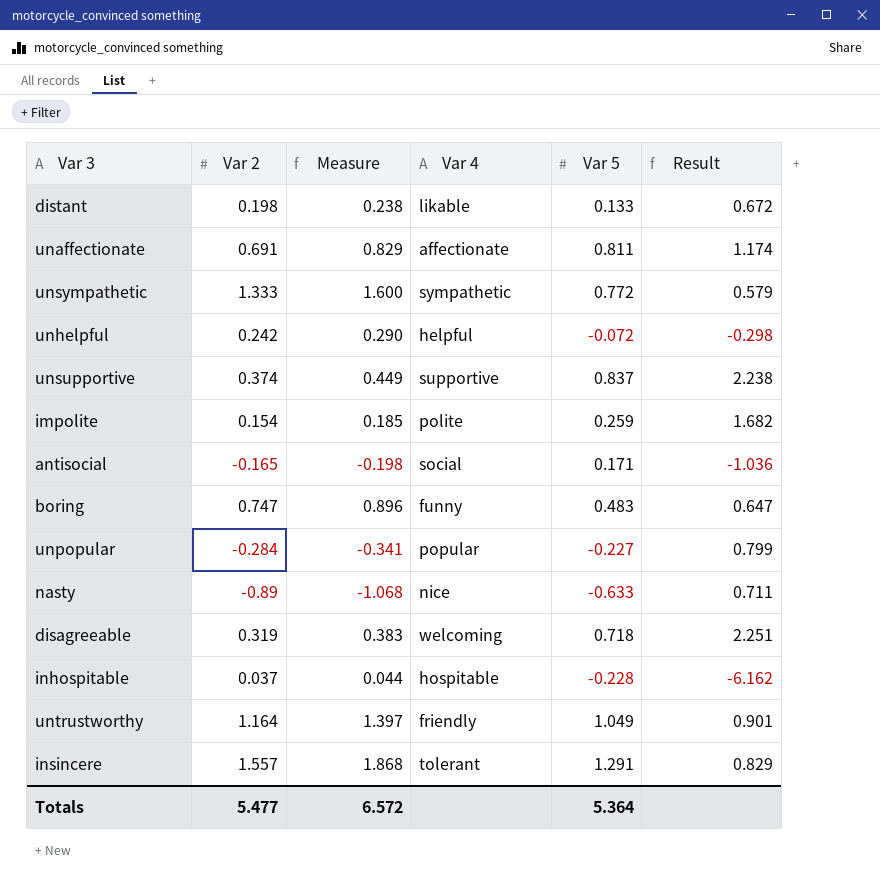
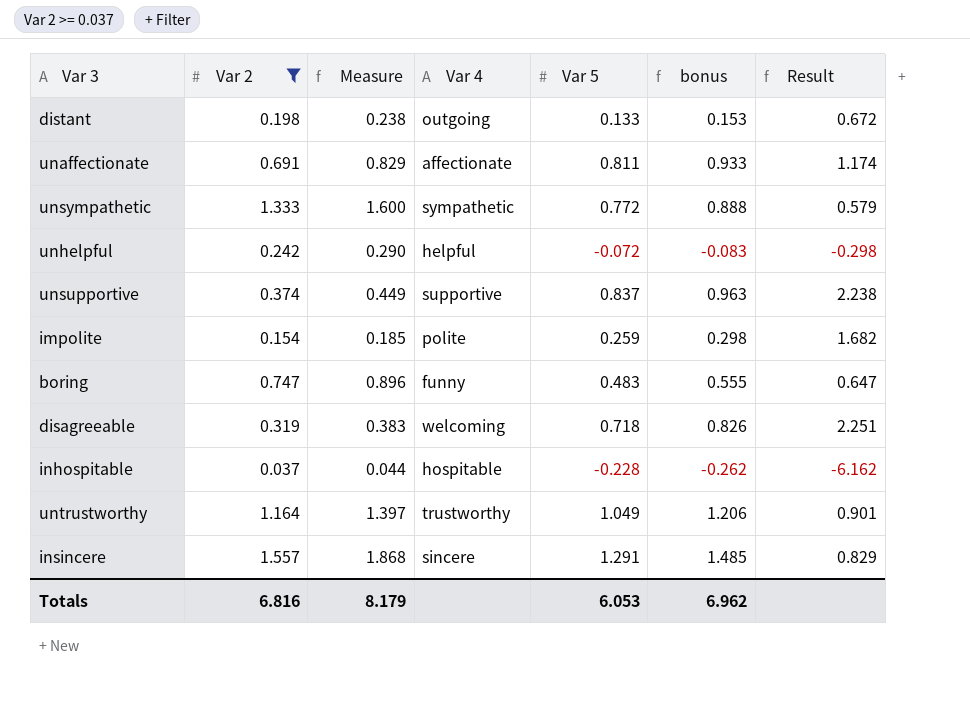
filter: none -> Var 2 >= 0.037
column bonus | formula: none -> [Var 5] * 1.15
distant | Var 4: likable -> outgoing
untrustworthy | Var 4: friendly -> trustworthy
insincere | Var 4: tolerant -> sincere
Totals | Var 2: 5.477 -> 6.816
Totals | Measure: 6.572 -> 8.179
Totals | Var 5: 5.364 -> 6.053

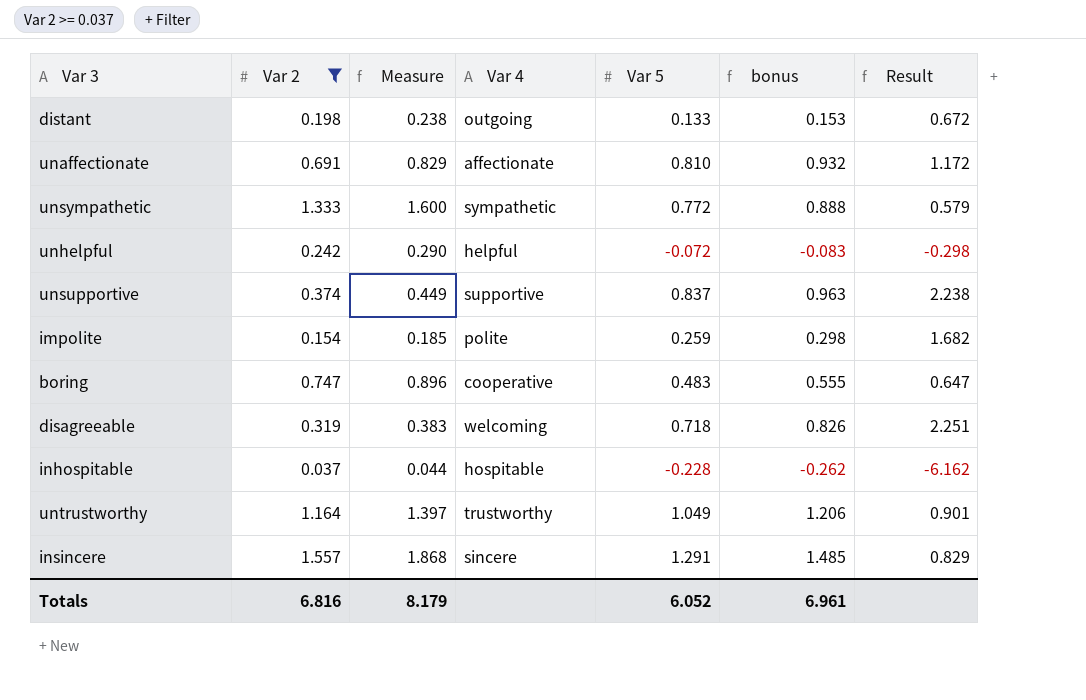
unaffectionate | Var 5: 0.811 -> 0.810
unaffectionate | bonus: 0.933 -> 0.932
unaffectionate | Result: 1.174 -> 1.172
boring | Var 4: funny -> cooperative
Totals | Var 5: 6.053 -> 6.052
Totals | bonus: 6.962 -> 6.961

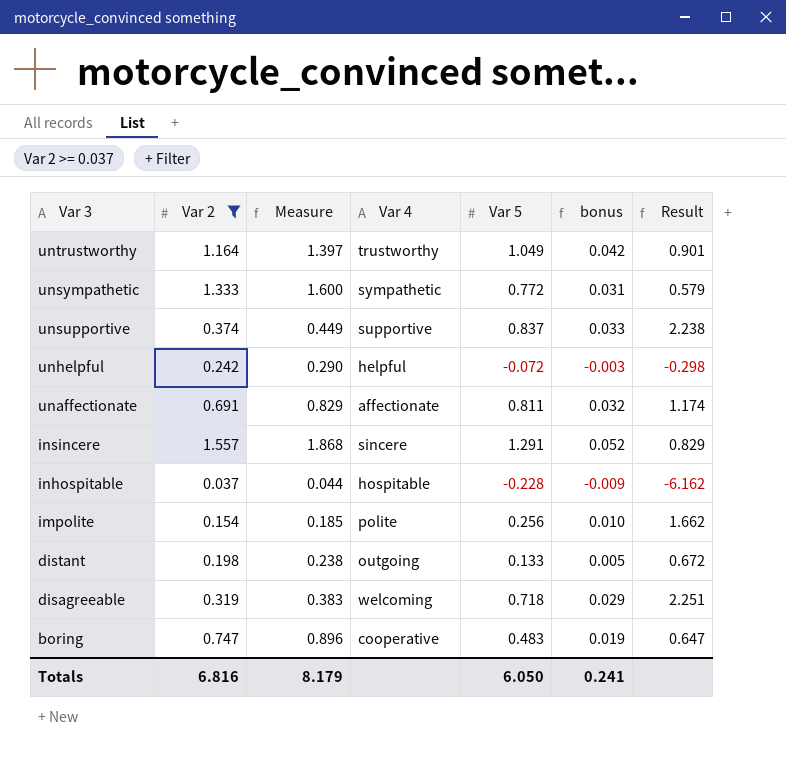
row order: none -> Var 3 descending
column bonus | formula: [Var 5] * 1.15 -> [Var 5] * 0.04
unaffectionate | Var 5: 0.810 -> 0.811
unaffectionate | Result: 1.172 -> 1.174
impolite | Var 5: 0.259 -> 0.256
impolite | Result: 1.682 -> 1.662
Totals | Var 5: 6.052 -> 6.050
Totals | bonus: 6.961 -> 0.241

